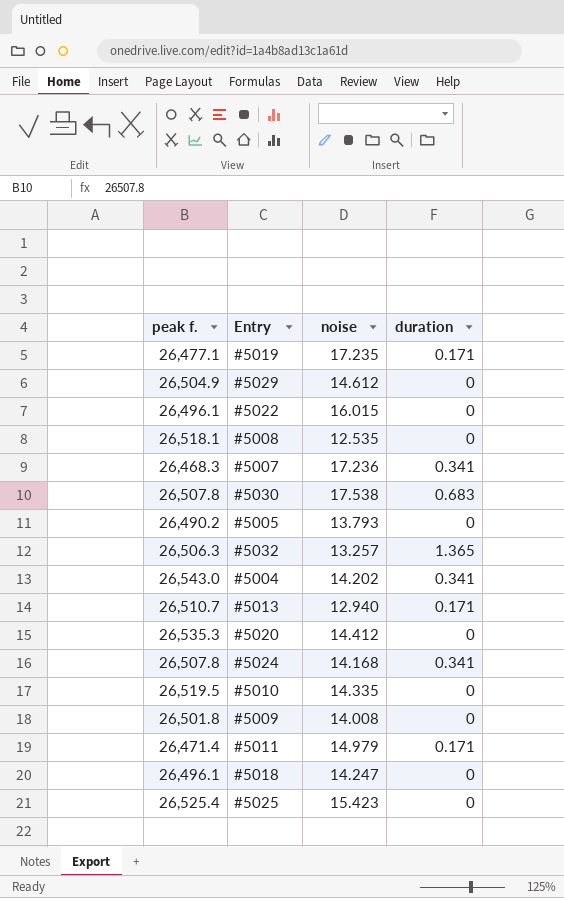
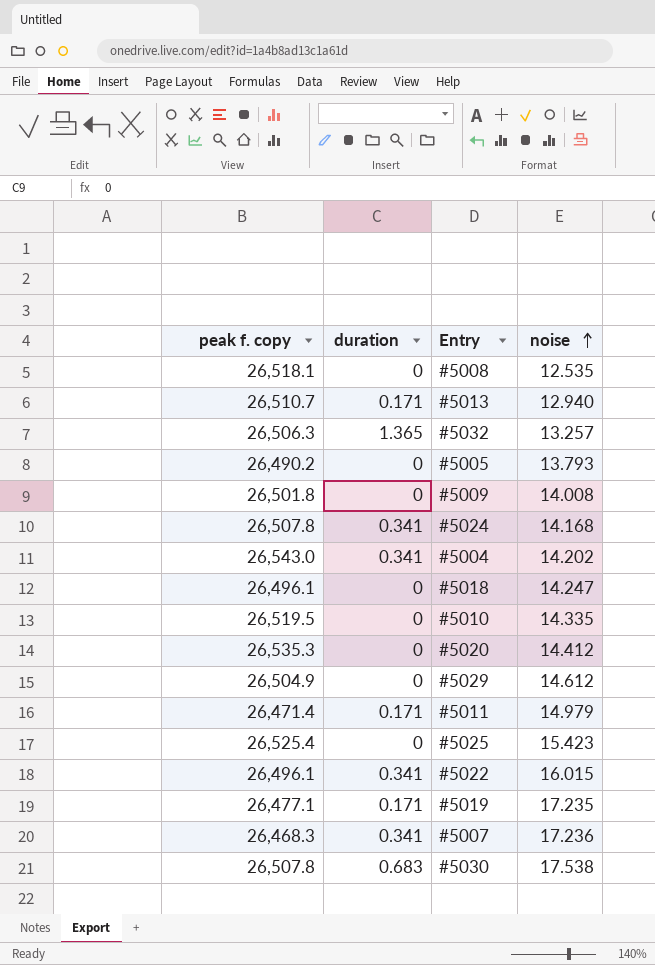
row order: none -> noise ascending
column name: peak f. -> peak f. copy
column duration | position: 4 -> 2
#5022 | duration: 0 -> 0.341

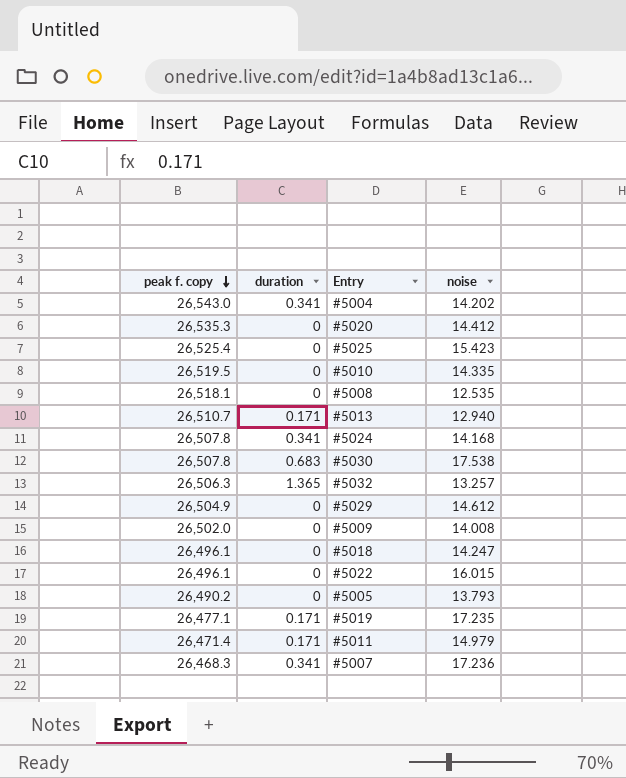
row order: noise ascending -> peak f. copy descending
#5009 | peak f. copy: 26,501.8 -> 26,502.0
#5022 | duration: 0.341 -> 0

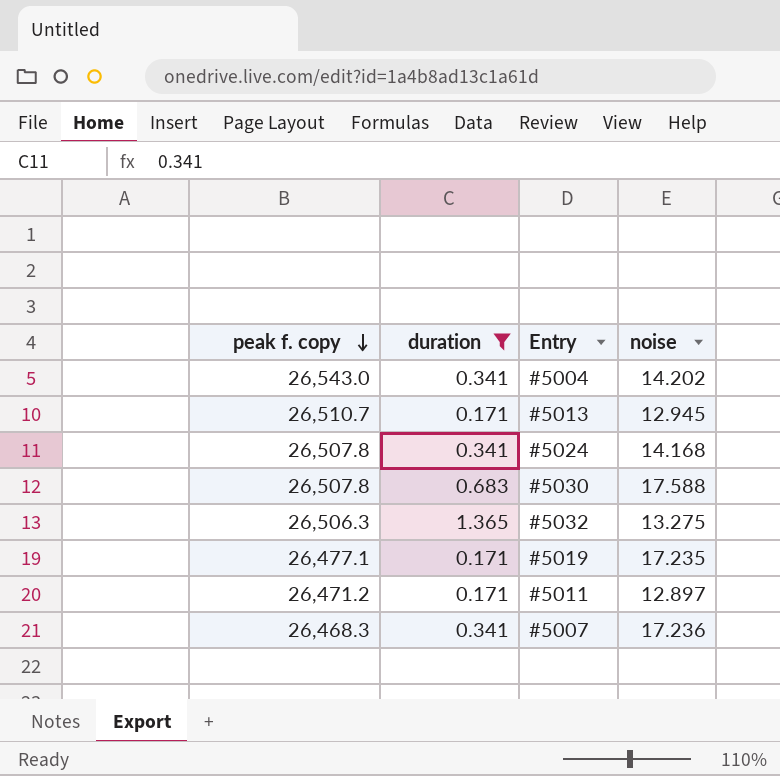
filter: none -> duration != 0
#5013 | noise: 12.940 -> 12.945
#5030 | noise: 17.538 -> 17.588
#5032 | noise: 13.257 -> 13.275
#5011 | peak f. copy: 26,471.4 -> 26,471.2
#5011 | noise: 14.979 -> 12.897

